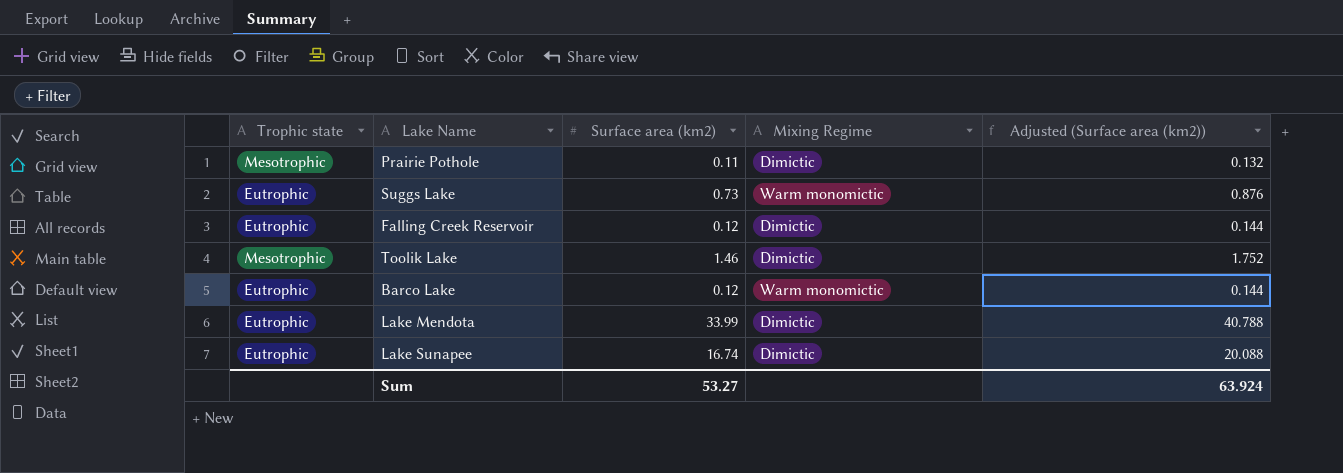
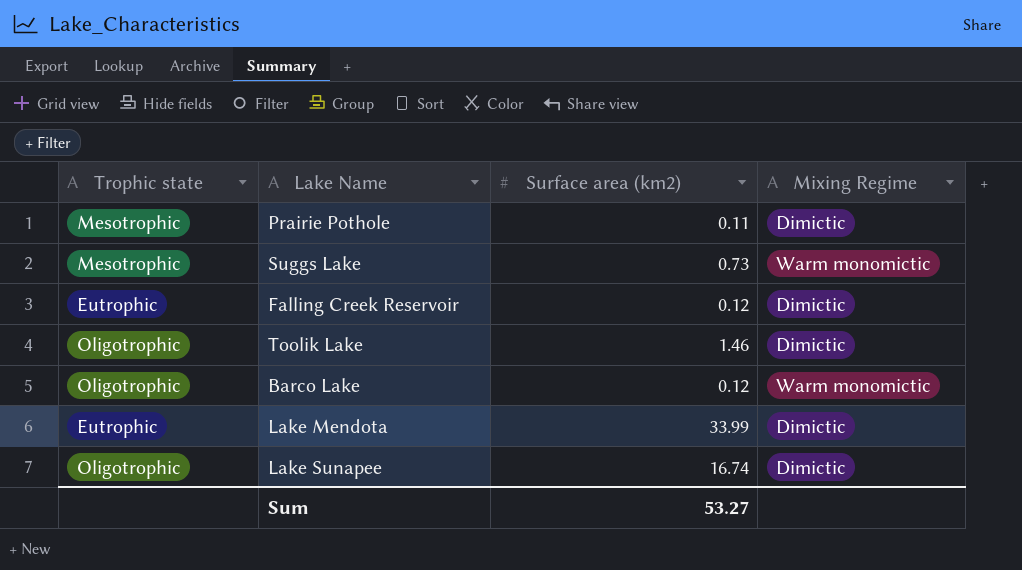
column Adjusted (Surface area (km2)) | formula: [Surface area (km2)] * 1.2 -> none
Suggs Lake | Trophic state: Eutrophic -> Mesotrophic
Toolik Lake | Trophic state: Mesotrophic -> Oligotrophic
Barco Lake | Trophic state: Eutrophic -> Oligotrophic
Lake Sunapee | Trophic state: Eutrophic -> Oligotrophic

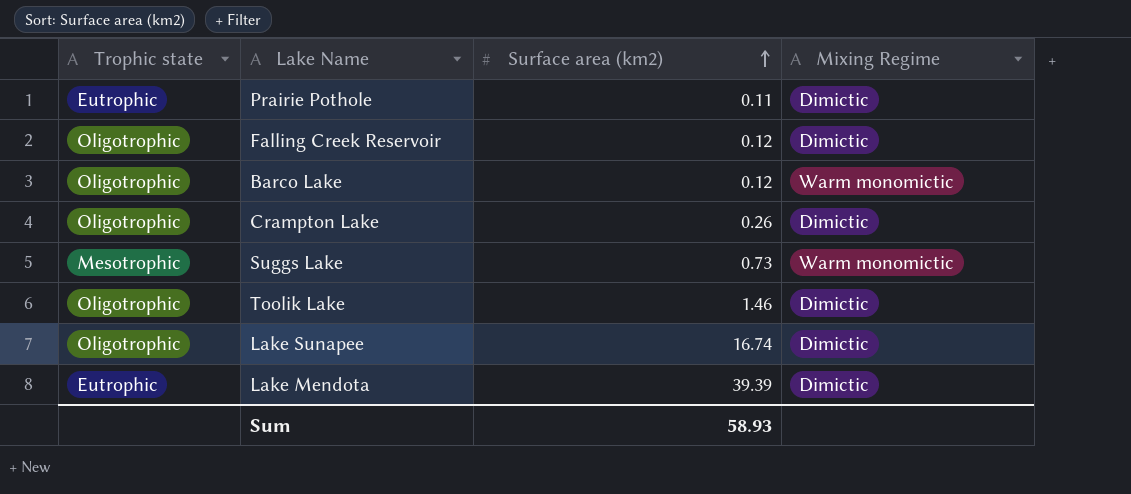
row order: none -> Surface area (km2) ascending
Prairie Pothole | Trophic state: Mesotrophic -> Eutrophic
Falling Creek Reservoir | Trophic state: Eutrophic -> Oligotrophic
row Crampton Lake: none -> Oligotrophic | 0.26 | Dimictic
Lake Mendota | Surface area (km2): 33.99 -> 39.39
Sum | Surface area (km2): 53.27 -> 58.93

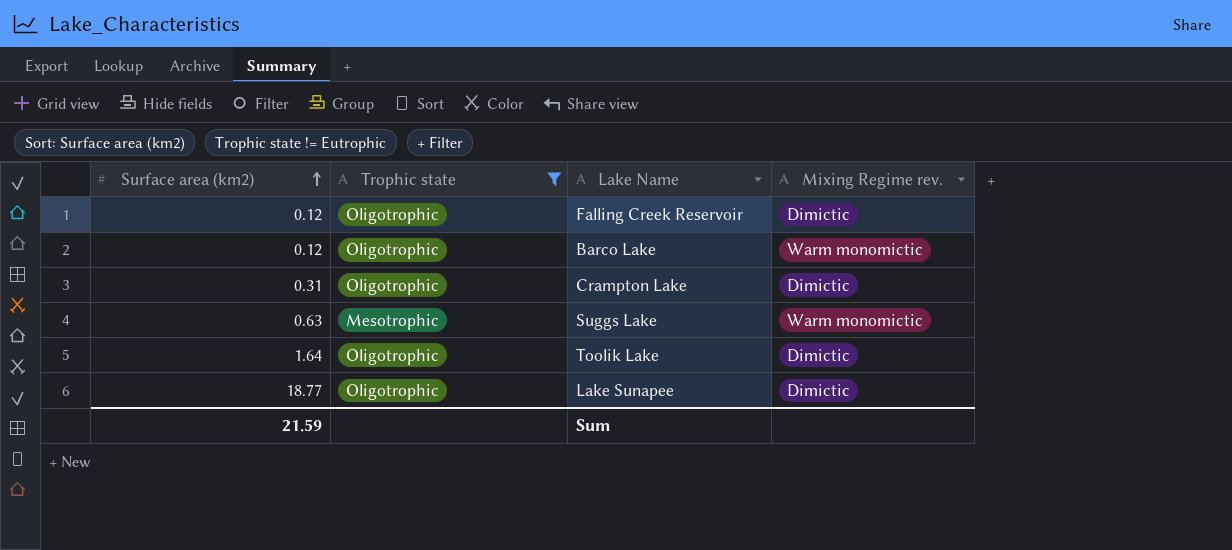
filter: none -> Trophic state != Eutrophic
column Surface area (km2) | position: 3 -> 1
column name: Mixing Regime -> Mixing Regime rev.
Crampton Lake | Surface area (km2): 0.26 -> 0.31
Suggs Lake | Surface area (km2): 0.73 -> 0.63
Toolik Lake | Surface area (km2): 1.46 -> 1.64
Lake Sunapee | Surface area (km2): 16.74 -> 18.77
Sum | Surface area (km2): 58.93 -> 21.59

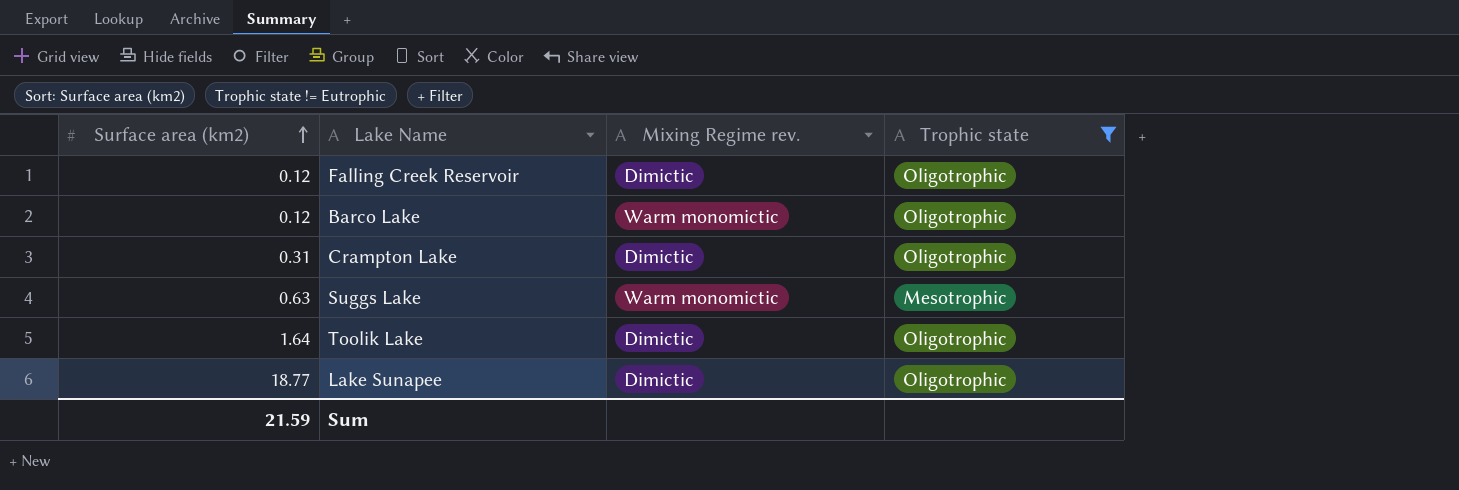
column Trophic state | position: 2 -> 4

